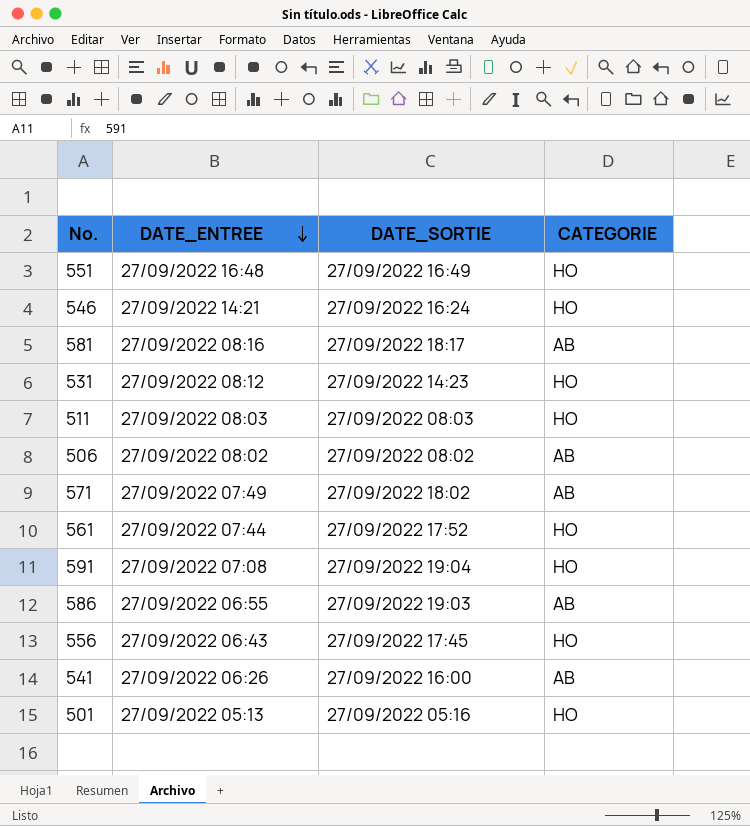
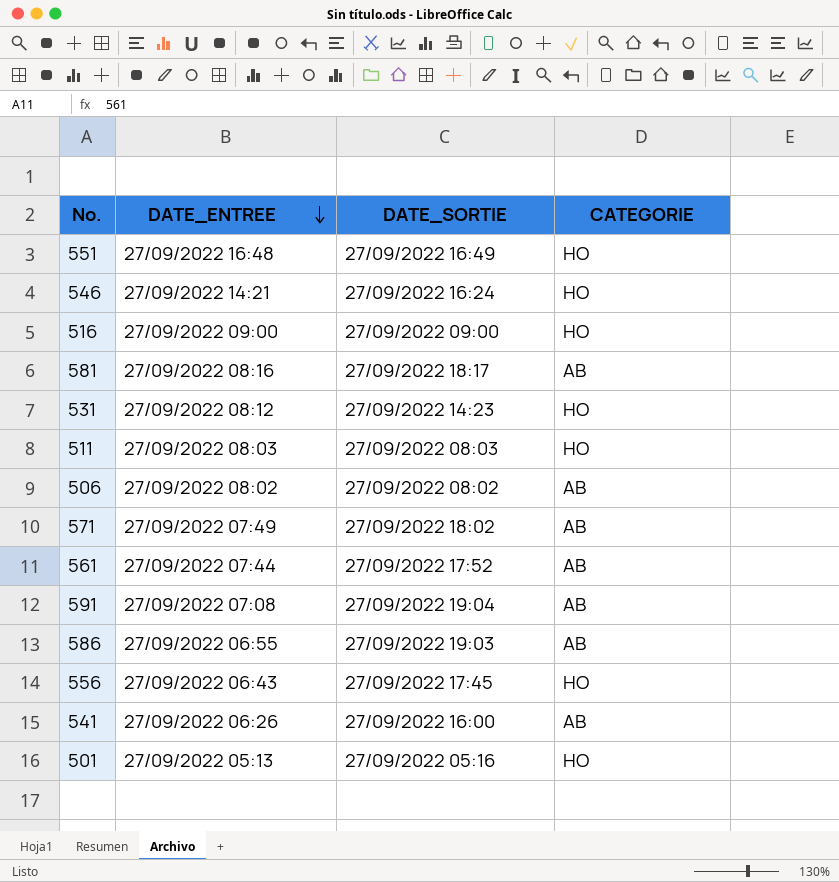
row 516: none -> 27/09/2022 09:00 | 27/09/2022 09:00 | HO
561 | CATEGORIE: HO -> AB
591 | CATEGORIE: HO -> AB

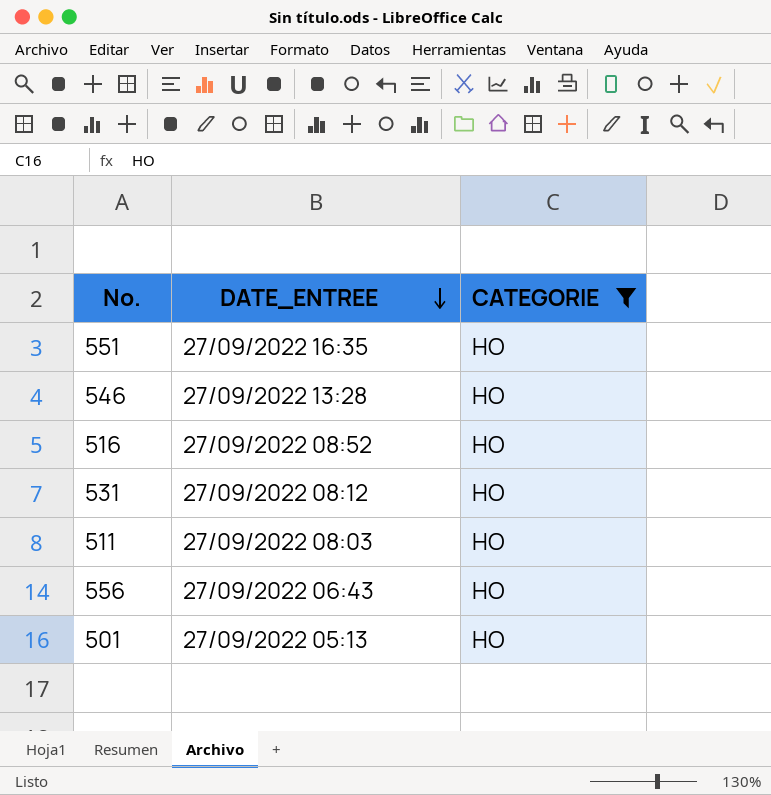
filter: none -> CATEGORIE = HO
column DATE_SORTIE | position: 3 -> none
551 | DATE_ENTREE: 27/09/2022 16:48 -> 27/09/2022 16:35
546 | DATE_ENTREE: 27/09/2022 14:21 -> 27/09/2022 13:28
516 | DATE_ENTREE: 27/09/2022 09:00 -> 27/09/2022 08:52

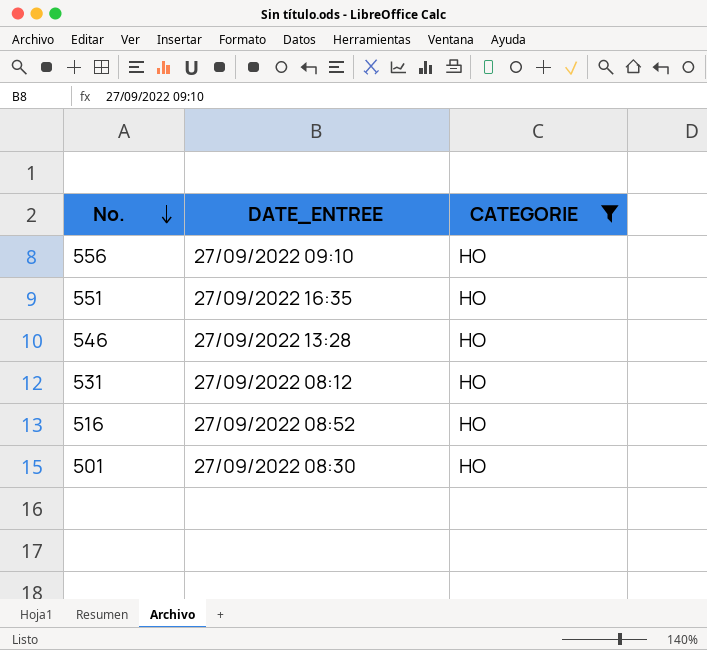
row order: DATE_ENTREE descending -> No. descending
row 511: 27/09/2022 08:03 | HO -> none
556 | DATE_ENTREE: 27/09/2022 06:43 -> 27/09/2022 09:10
501 | DATE_ENTREE: 27/09/2022 05:13 -> 27/09/2022 08:30

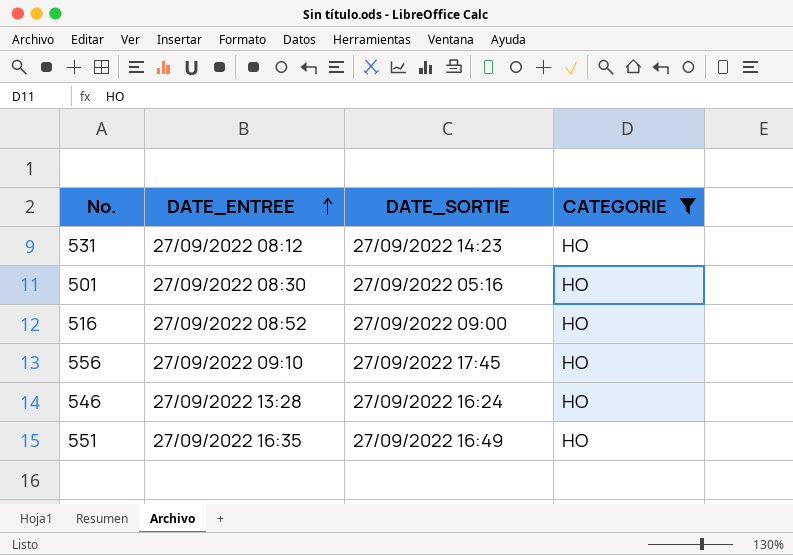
row order: No. descending -> DATE_ENTREE ascending
column DATE_SORTIE | position: none -> 3

